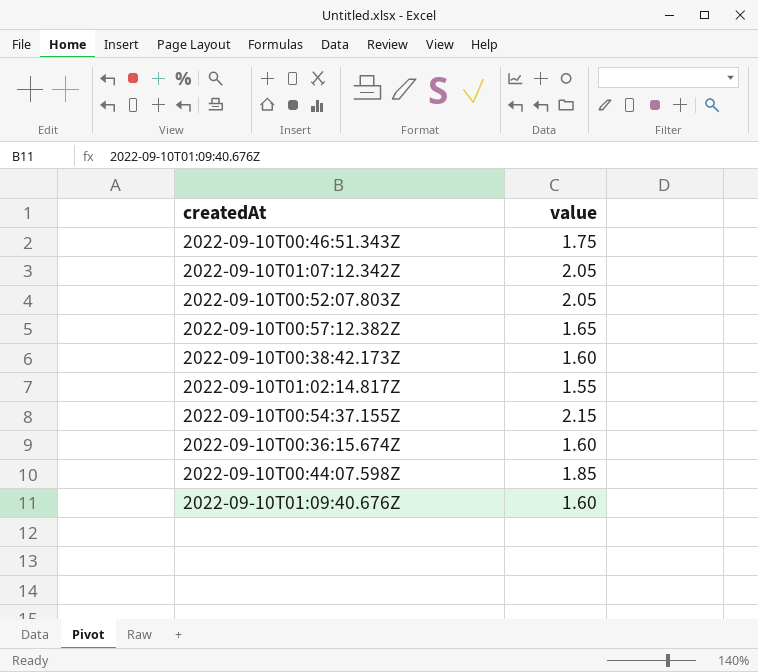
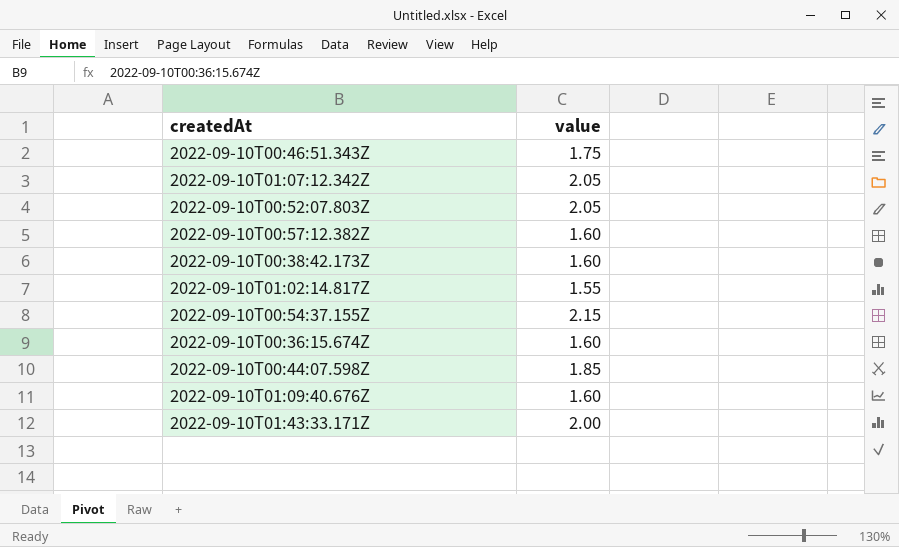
2022-09-10T00:57:12.382Z | value: 1.65 -> 1.60
row 2022-09-10T01:43:33.171Z: none -> 2.00

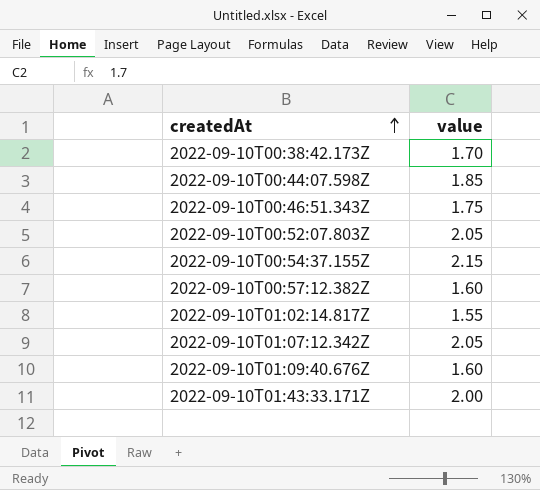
row order: none -> createdAt ascending
row 2022-09-10T00:36:15.674Z: 1.60 -> none
2022-09-10T00:38:42.173Z | value: 1.60 -> 1.70

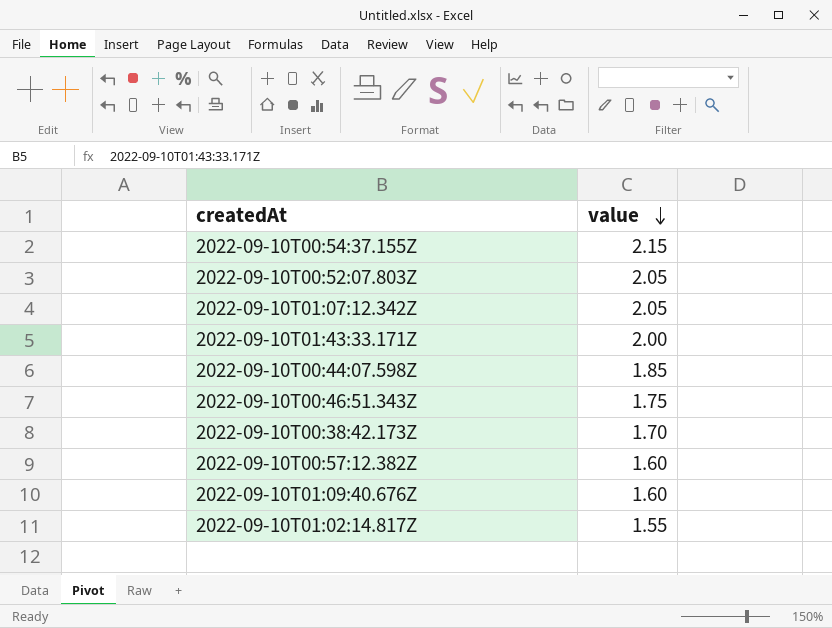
row order: createdAt ascending -> value descending

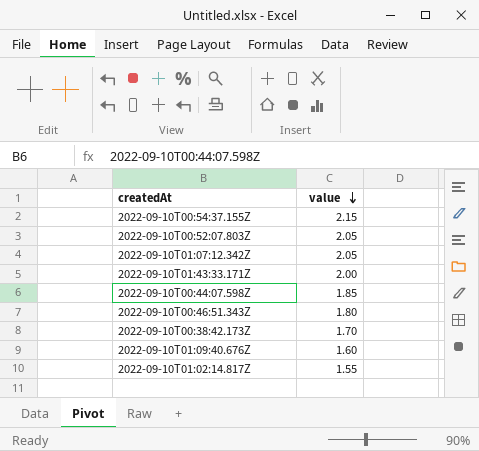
row 2022-09-10T00:57:12.382Z: 1.60 -> none
2022-09-10T00:46:51.343Z | value: 1.75 -> 1.80

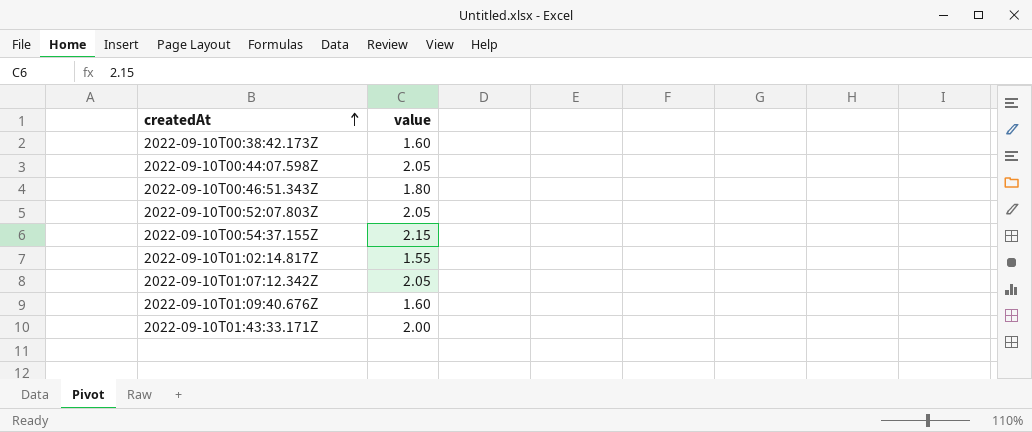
row order: value descending -> createdAt ascending
2022-09-10T00:38:42.173Z | value: 1.70 -> 1.60
2022-09-10T00:44:07.598Z | value: 1.85 -> 2.05

